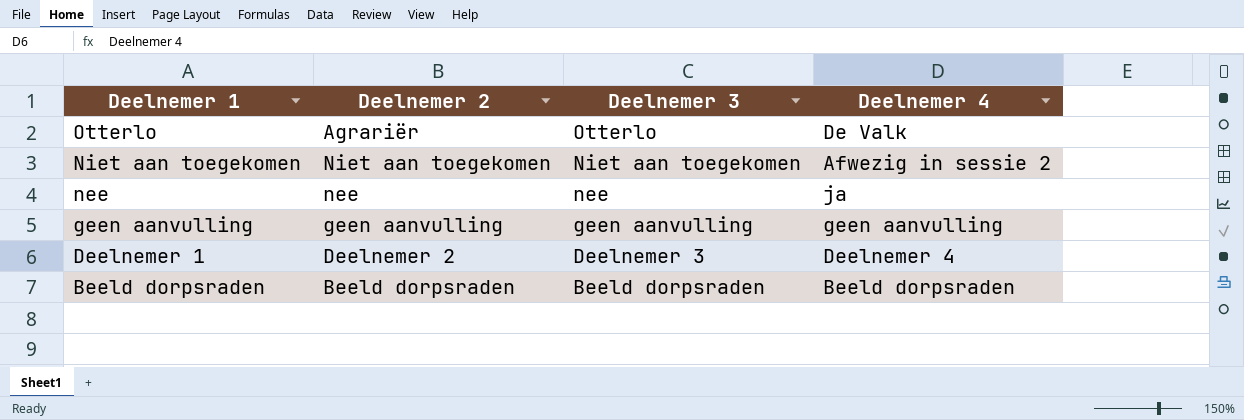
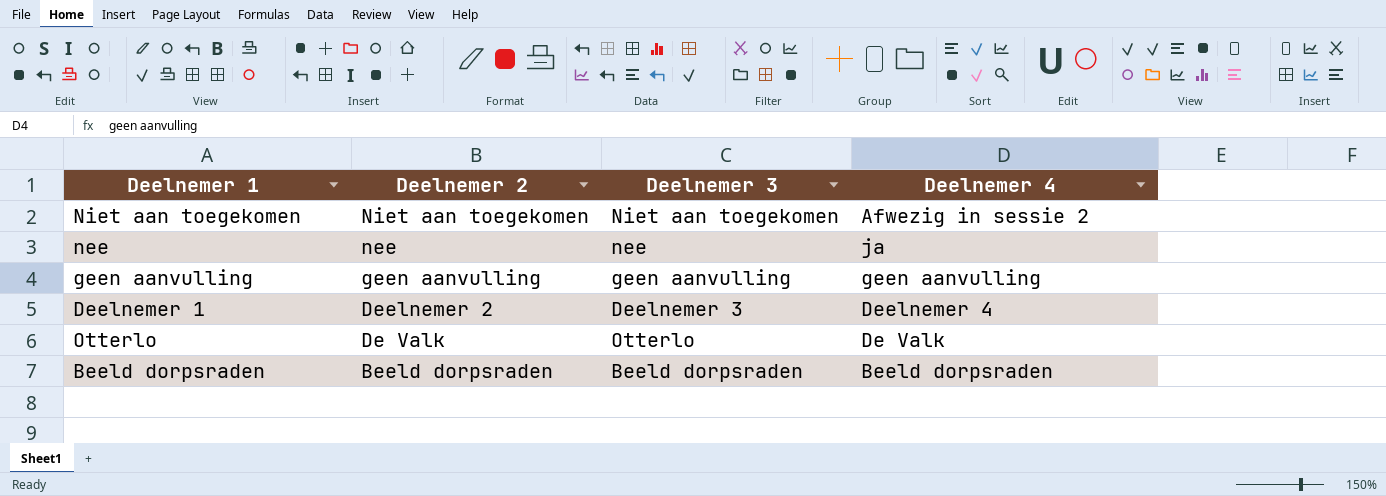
row order: Deelnemer 1 descending -> Deelnemer 2 descending
Otterlo | Deelnemer 2: Agrariër -> De Valk

